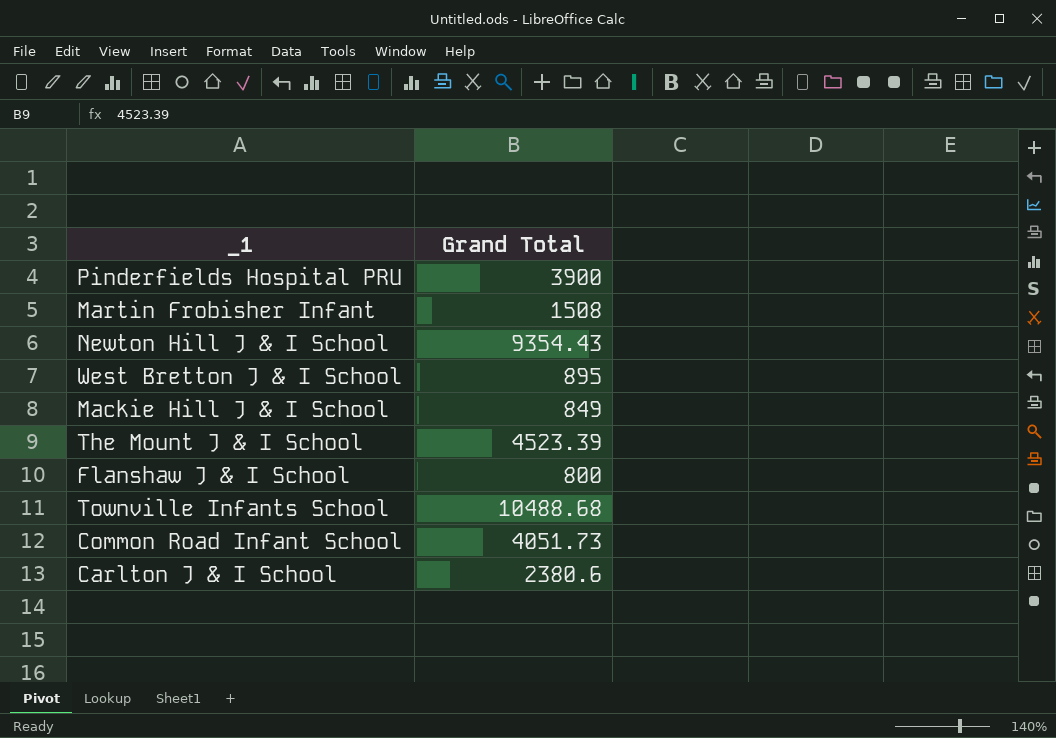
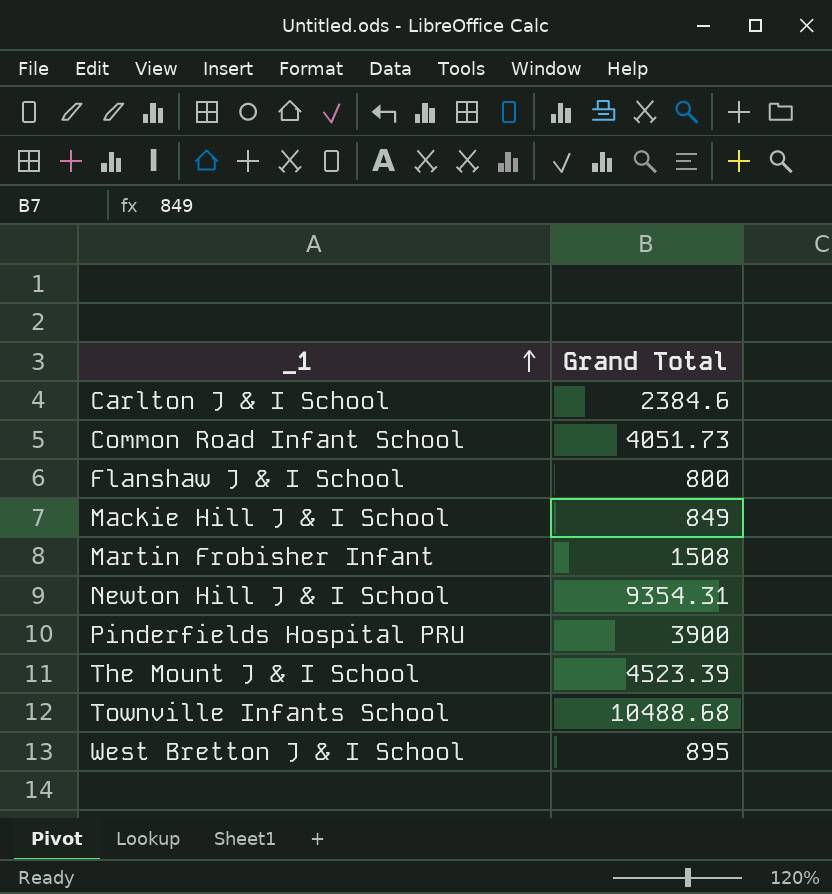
row order: none -> _1 ascending
Carlton J & I School | Grand Total: 2380.6 -> 2384.6
Newton Hill J & I School | Grand Total: 9354.43 -> 9354.31

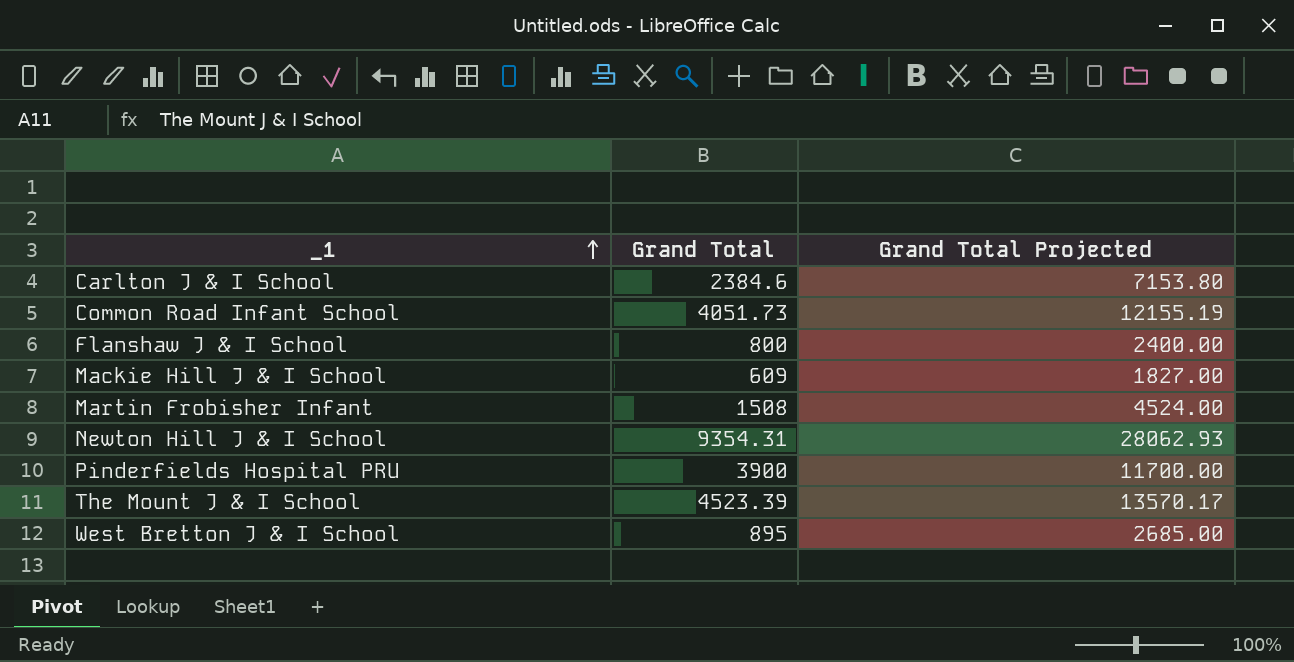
column Grand Total Projected | formula: none -> [Grand Total] * 3
row Townville Infants School: 10488.68 -> none
Mackie Hill J & I School | Grand Total: 849 -> 609

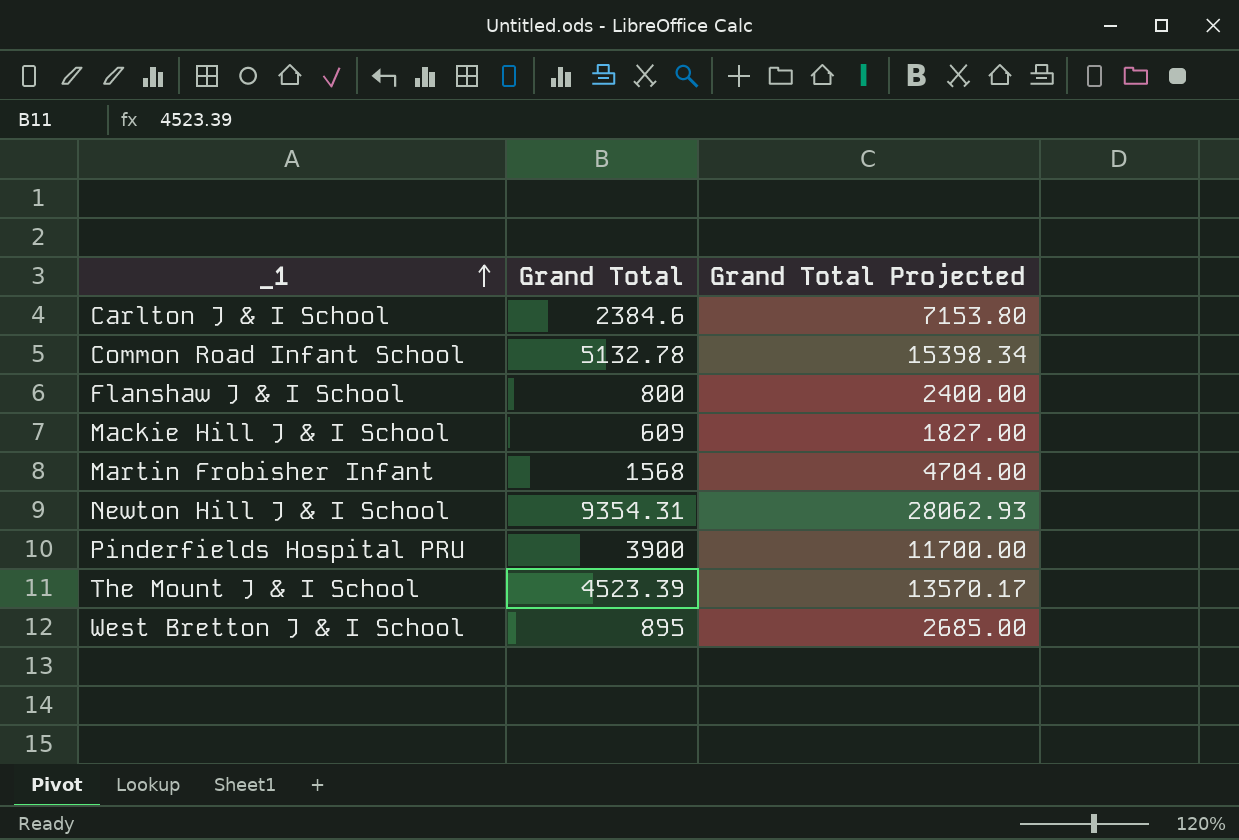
Common Road Infant School | Grand Total: 4051.73 -> 5132.78
Common Road Infant School | Grand Total Projected: 12155.19 -> 15398.34
Martin Frobisher Infant | Grand Total: 1508 -> 1568
Martin Frobisher Infant | Grand Total Projected: 4524.00 -> 4704.00

